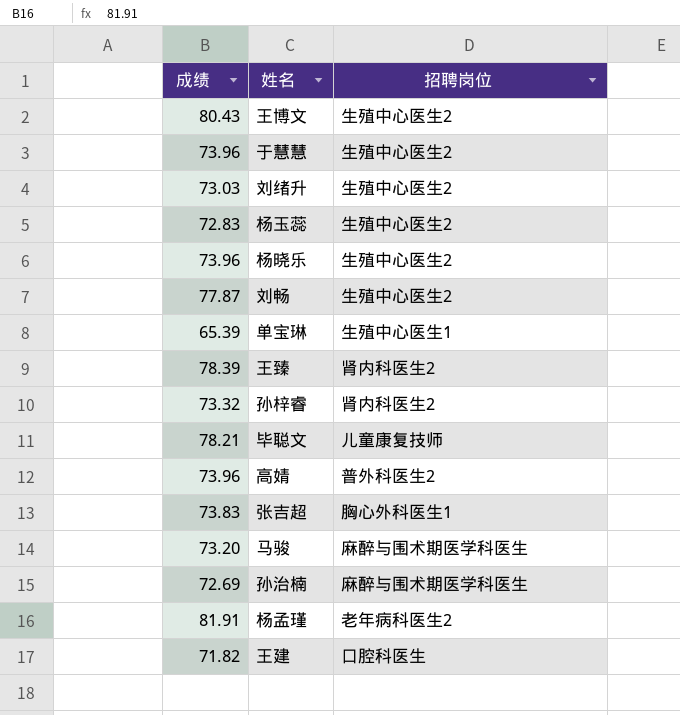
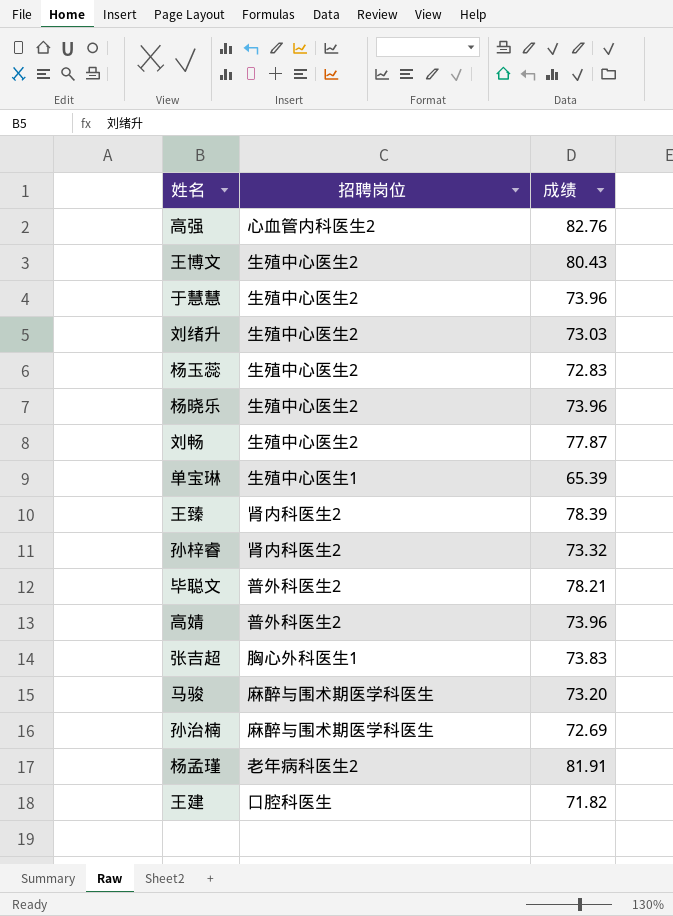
column 成绩 | position: 1 -> 3
row 高强: none -> 心血管内科医生2 | 82.76
毕聪文 | 招聘岗位: 儿童康复技师 -> 普外科医生2

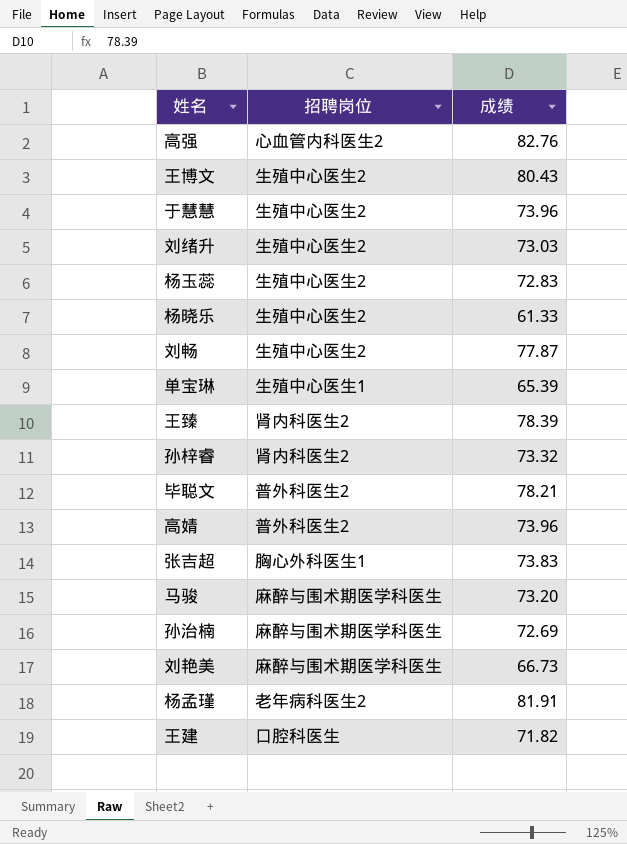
杨晓乐 | 成绩: 73.96 -> 61.33
row 刘艳美: none -> 麻醉与围术期医学科医生 | 66.73

